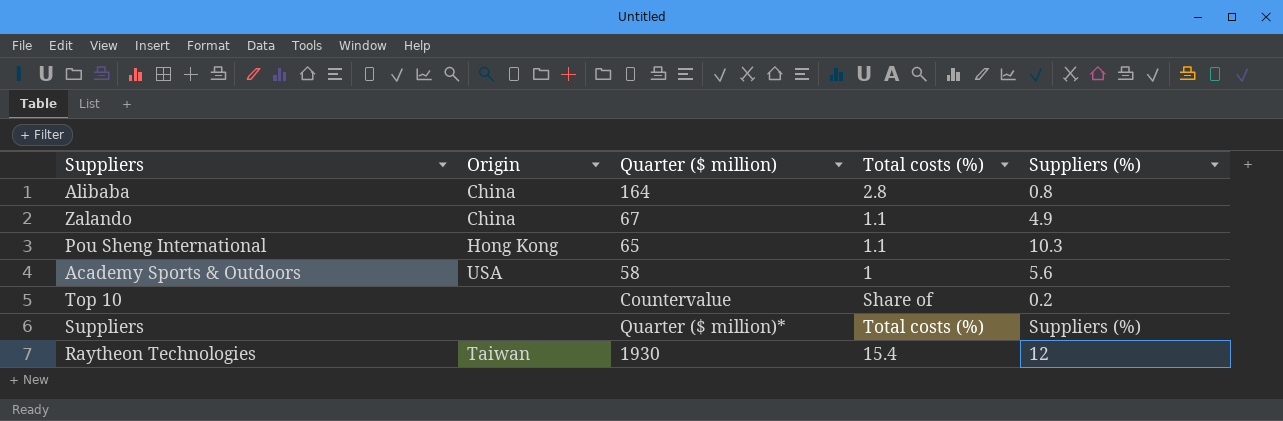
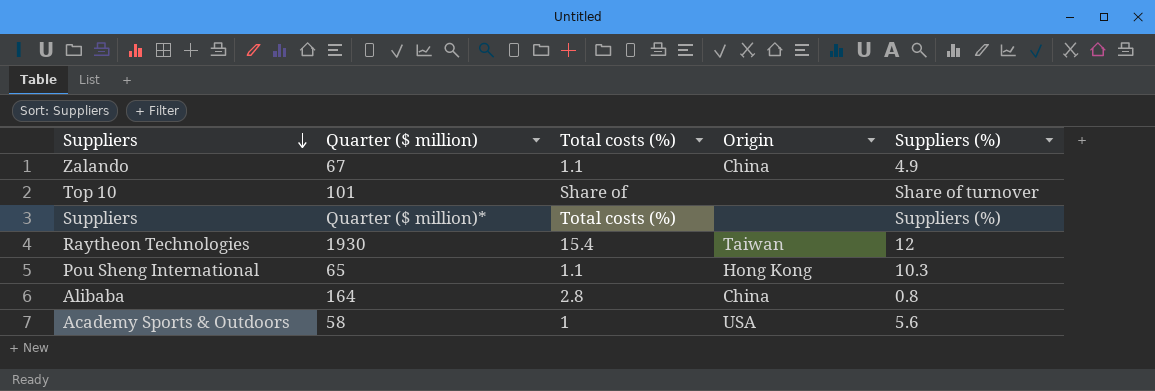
row order: none -> Suppliers descending
column Origin | position: 2 -> 4
Top 10 | Quarter ($ million): Countervalue -> 101
Top 10 | Suppliers (%): 0.2 -> Share of turnover

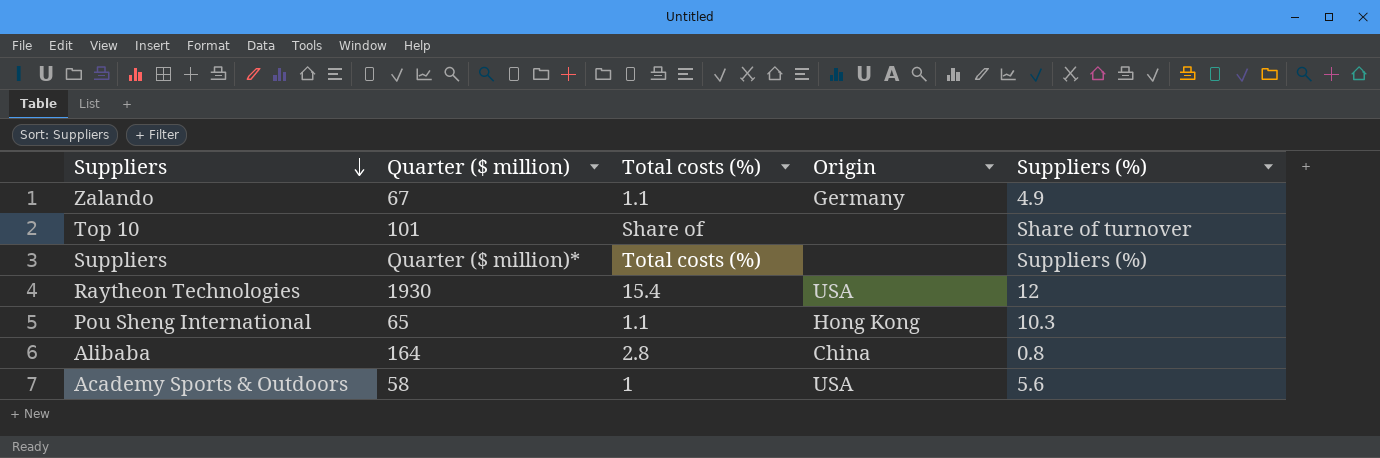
Zalando | Origin: China -> Germany
Raytheon Technologies | Origin: Taiwan -> USA

